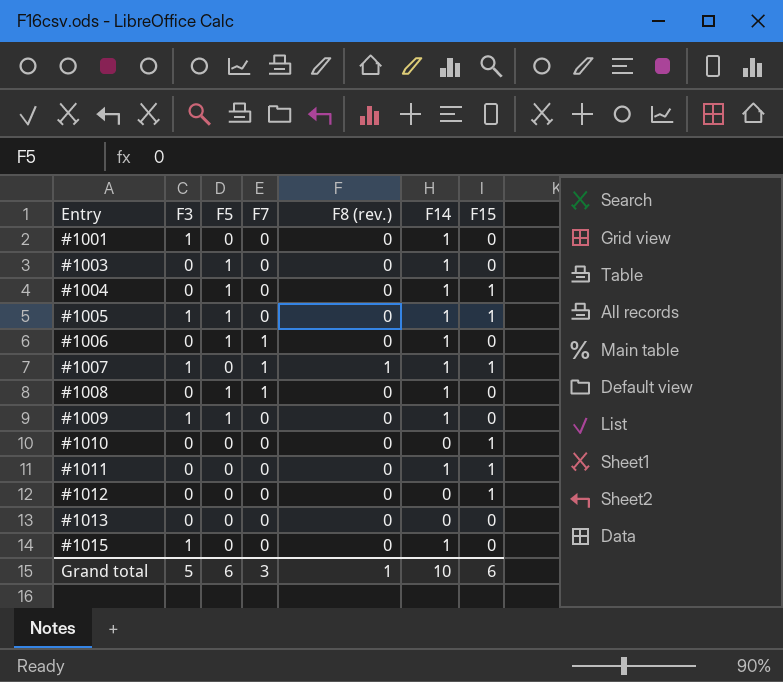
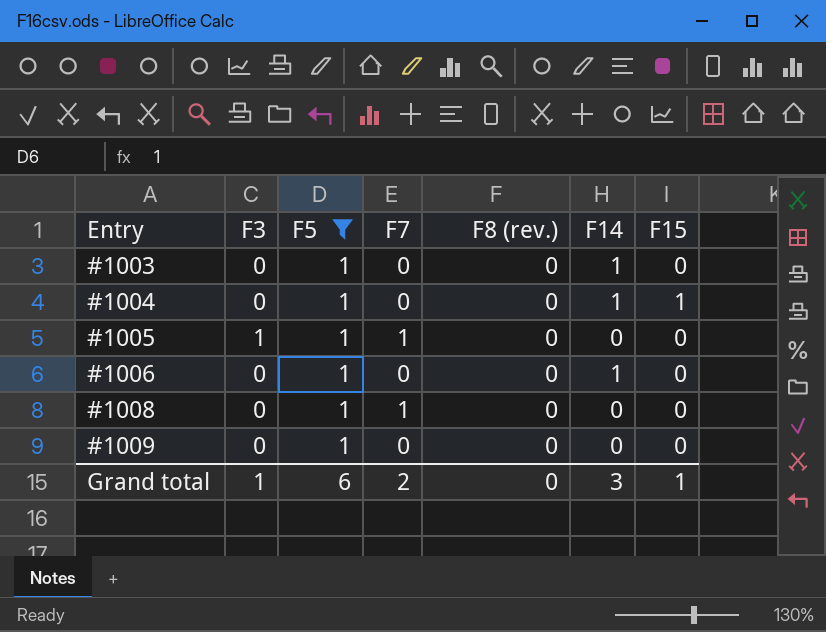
filter: none -> F5 = 1
#1005 | F7: 0 -> 1
#1005 | F14: 1 -> 0
#1005 | F15: 1 -> 0
#1006 | F7: 1 -> 0
#1008 | F14: 1 -> 0
#1009 | F3: 1 -> 0
#1009 | F14: 1 -> 0
Grand total | F3: 5 -> 1
Grand total | F7: 3 -> 2
Grand total | F8 (rev.): 1 -> 0
Grand total | F14: 10 -> 3
Grand total | F15: 6 -> 1

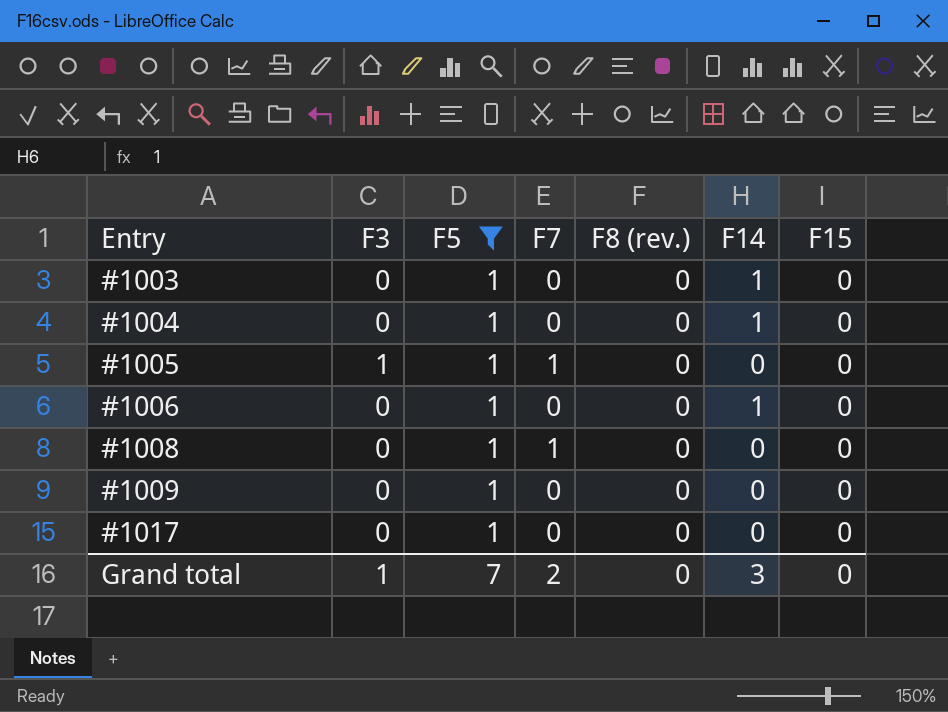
#1004 | F15: 1 -> 0
row #1017: none -> 0 | 1 | 0 | 0 | 0 | 0
Grand total | F5: 6 -> 7
Grand total | F15: 1 -> 0

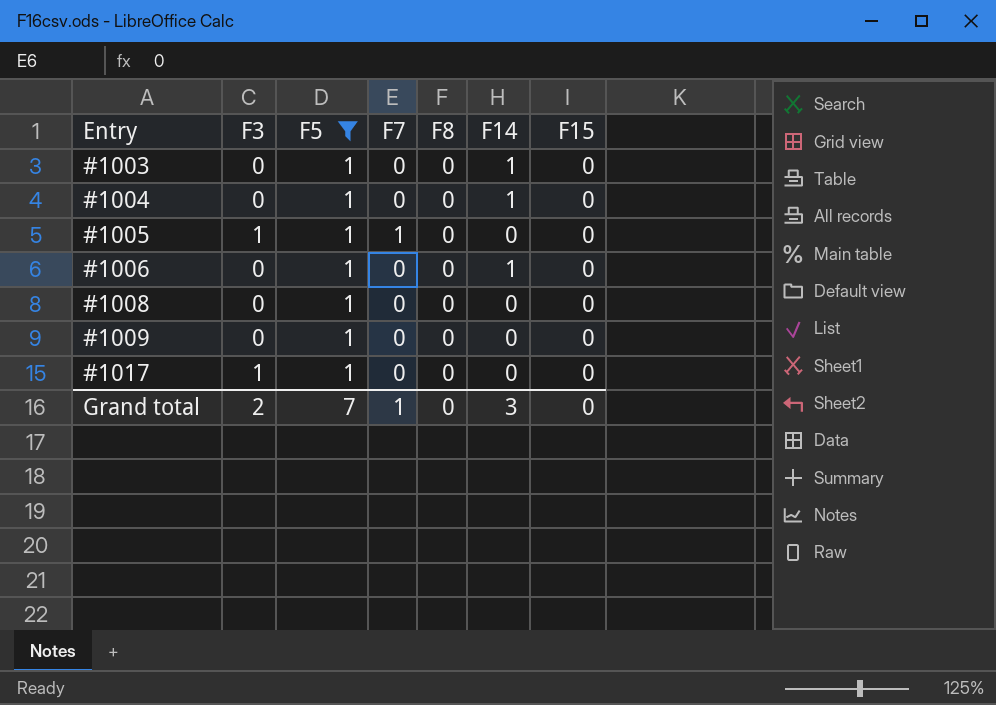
column name: F8 (rev.) -> F8
#1008 | F7: 1 -> 0
#1017 | F3: 0 -> 1
Grand total | F3: 1 -> 2
Grand total | F7: 2 -> 1

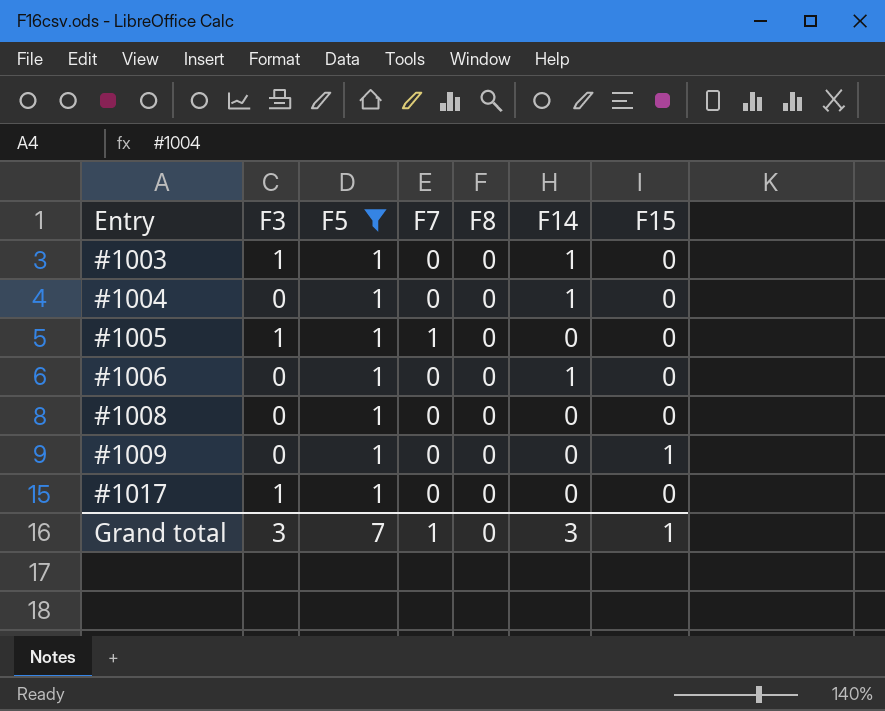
#1003 | F3: 0 -> 1
#1009 | F15: 0 -> 1
Grand total | F3: 2 -> 3
Grand total | F15: 0 -> 1

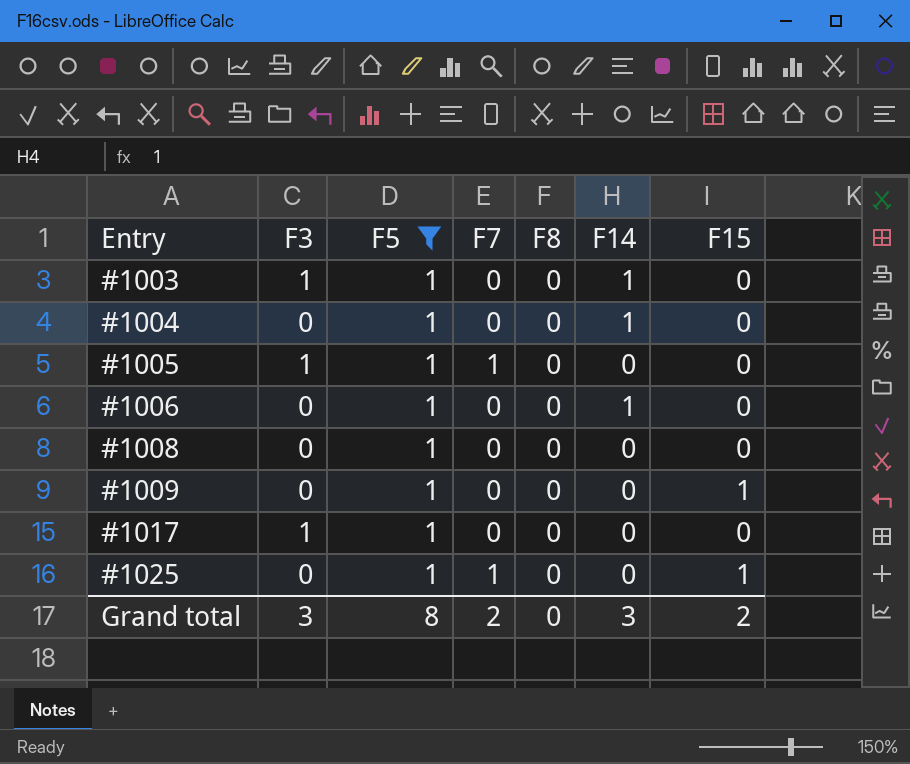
row #1025: none -> 0 | 1 | 1 | 0 | 0 | 1
Grand total | F5: 7 -> 8
Grand total | F7: 1 -> 2
Grand total | F15: 1 -> 2

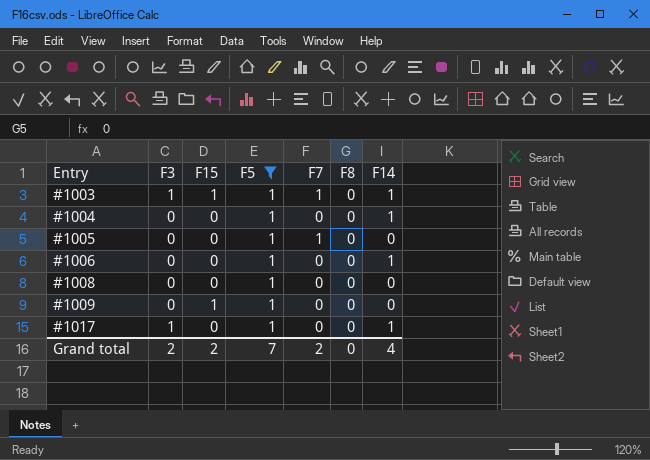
column F15 | position: 7 -> 3
row #1025: 0 | 1 | 1 | 0 | 0 | 1 -> none
#1003 | F15: 0 -> 1
#1003 | F7: 0 -> 1
#1005 | F3: 1 -> 0
#1017 | F14: 0 -> 1
Grand total | F3: 3 -> 2
Grand total | F5: 8 -> 7
Grand total | F14: 3 -> 4

